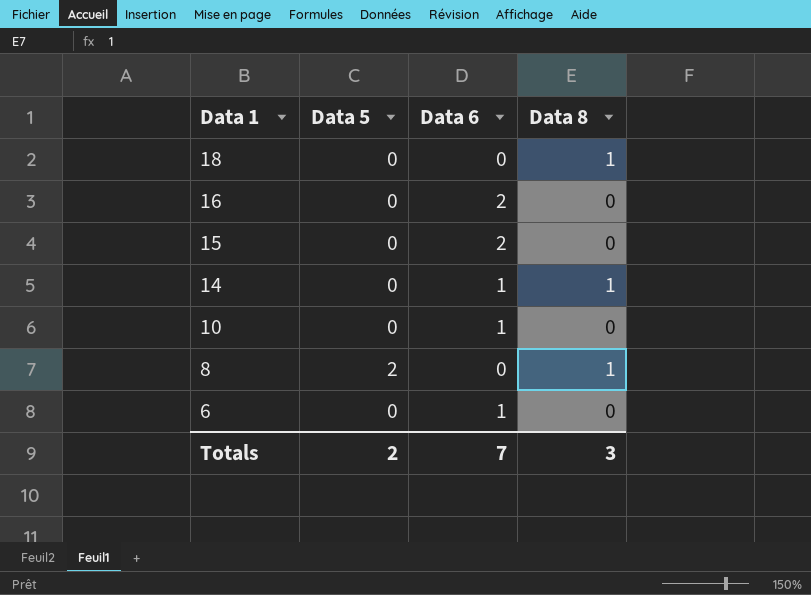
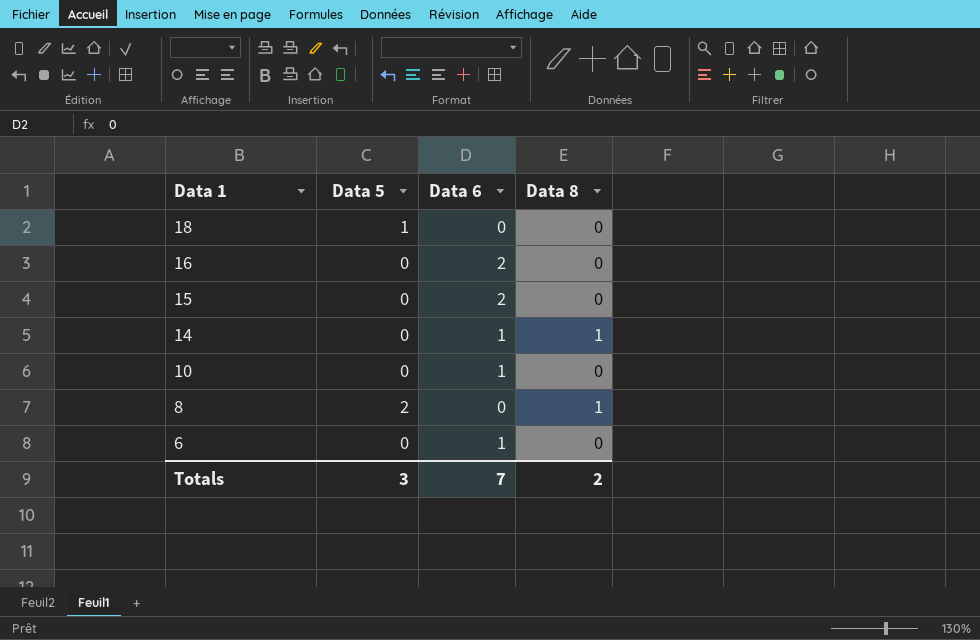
18 | Data 5: 0 -> 1
18 | Data 8: 1 -> 0
Totals | Data 5: 2 -> 3
Totals | Data 8: 3 -> 2

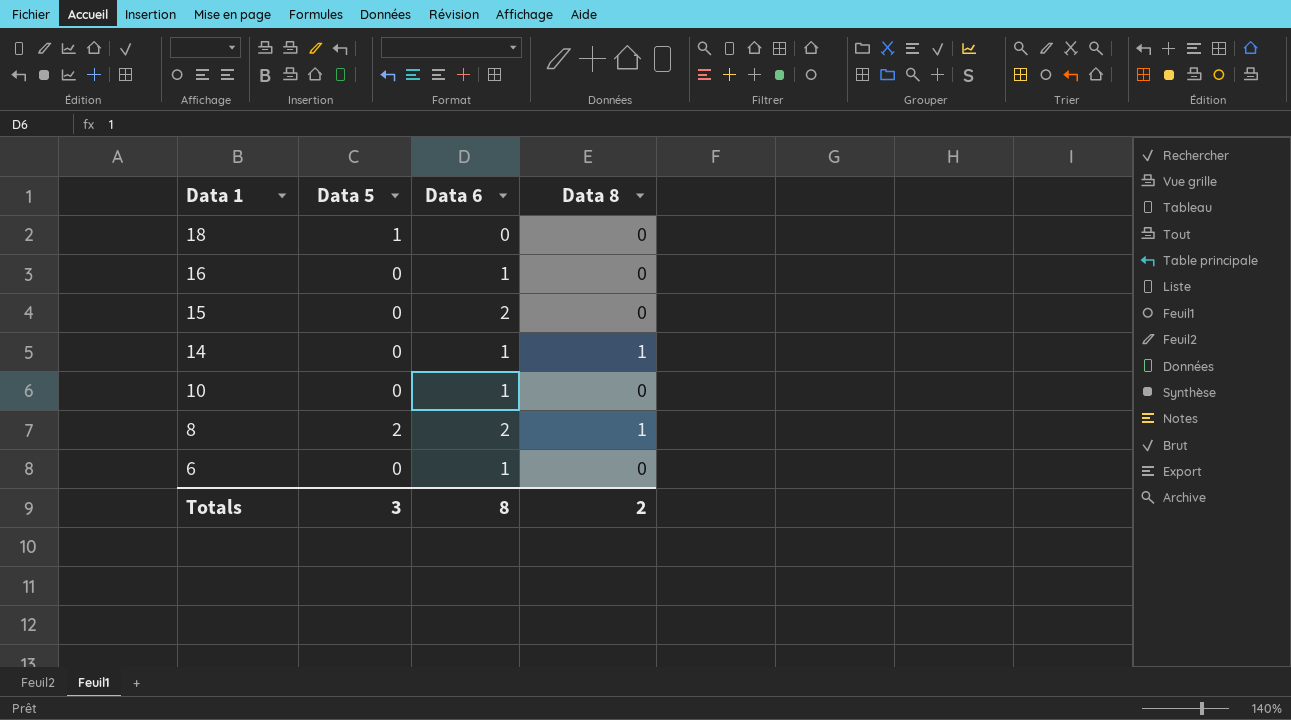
16 | Data 6: 2 -> 1
8 | Data 6: 0 -> 2
Totals | Data 6: 7 -> 8

